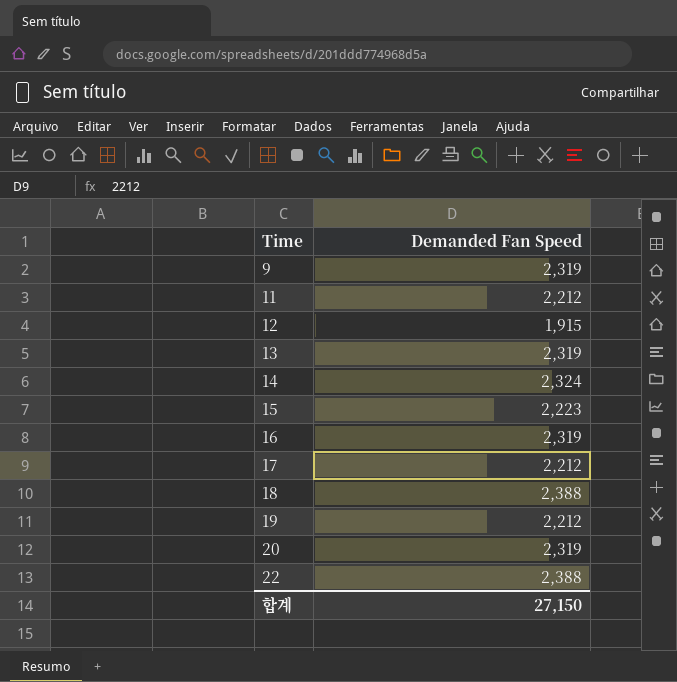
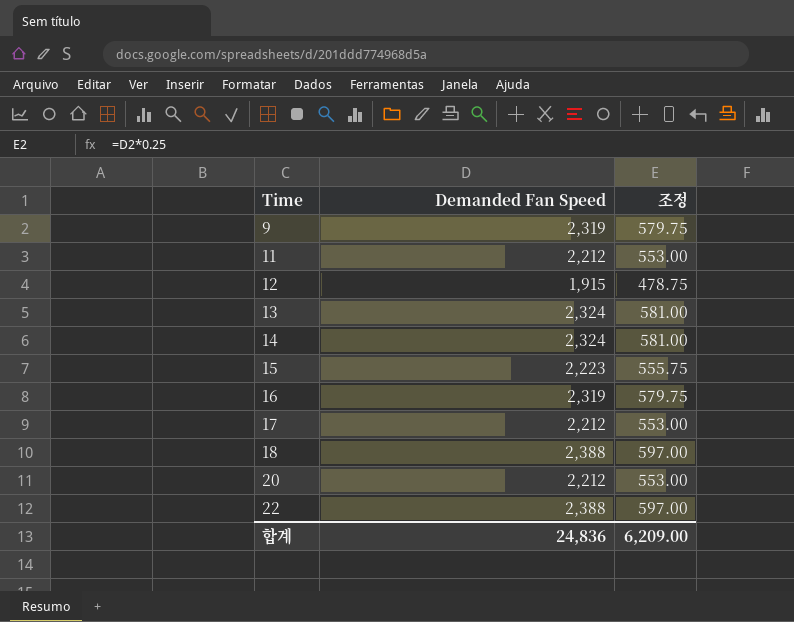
column 조정 | formula: none -> [Demanded Fan Speed] * 0.25
row 19: 2,212 -> none
13 | Demanded Fan Speed: 2,319 -> 2,324
20 | Demanded Fan Speed: 2,319 -> 2,212
합계 | Demanded Fan Speed: 27,150 -> 24,836

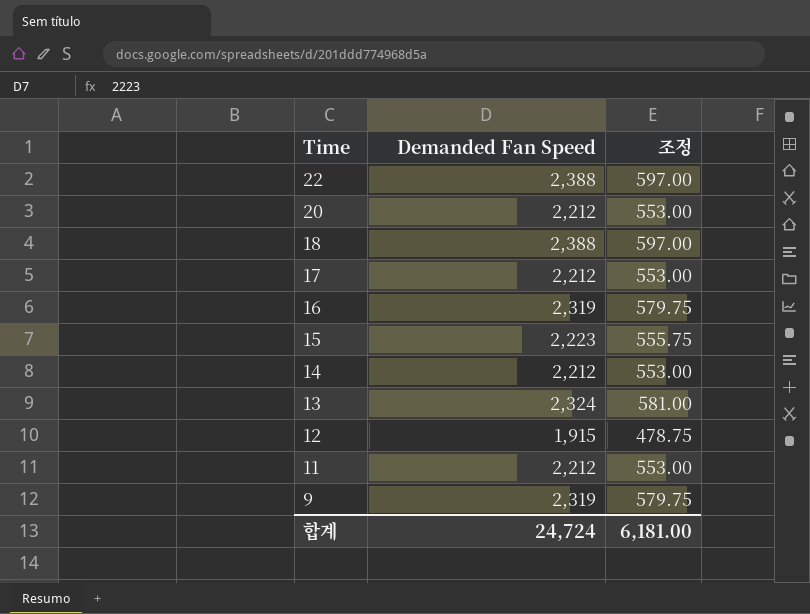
row order: Time ascending -> Time descending
14 | Demanded Fan Speed: 2,324 -> 2,212
14 | 조정: 581.00 -> 553.00
합계 | Demanded Fan Speed: 24,836 -> 24,724
합계 | 조정: 6,209.00 -> 6,181.00

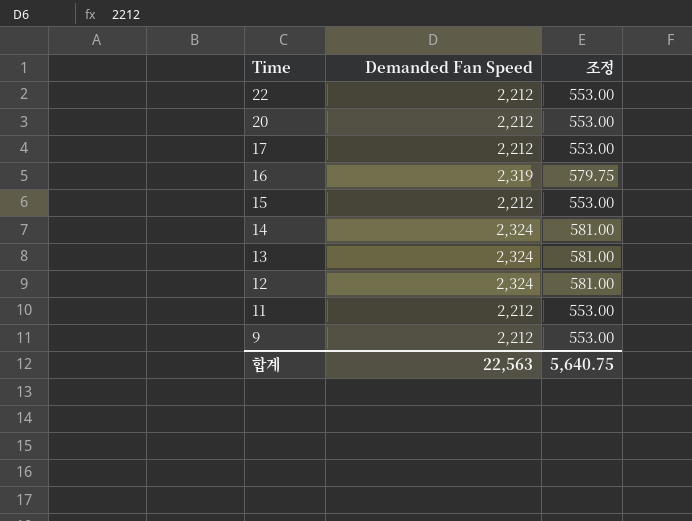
row 18: 2,388 | 597.00 -> none
22 | Demanded Fan Speed: 2,388 -> 2,212
22 | 조정: 597.00 -> 553.00
15 | Demanded Fan Speed: 2,223 -> 2,212
15 | 조정: 555.75 -> 553.00
14 | Demanded Fan Speed: 2,212 -> 2,324
14 | 조정: 553.00 -> 581.00
12 | Demanded Fan Speed: 1,915 -> 2,324
12 | 조정: 478.75 -> 581.00
9 | Demanded Fan Speed: 2,319 -> 2,212
9 | 조정: 579.75 -> 553.00
합계 | Demanded Fan Speed: 24,724 -> 22,563
합계 | 조정: 6,181.00 -> 5,640.75

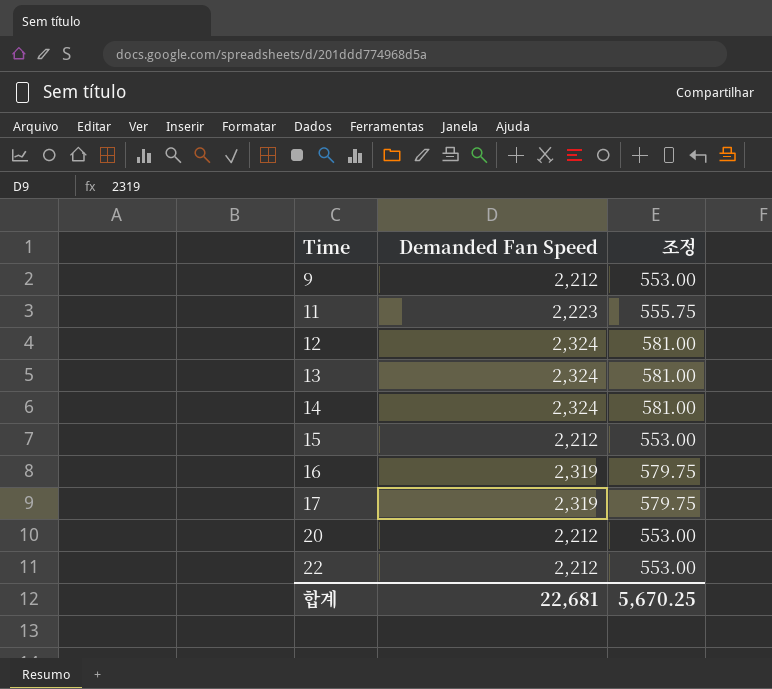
row order: Time descending -> Time ascending
11 | Demanded Fan Speed: 2,212 -> 2,223
11 | 조정: 553.00 -> 555.75
17 | Demanded Fan Speed: 2,212 -> 2,319
17 | 조정: 553.00 -> 579.75
합계 | Demanded Fan Speed: 22,563 -> 22,681
합계 | 조정: 5,640.75 -> 5,670.25

